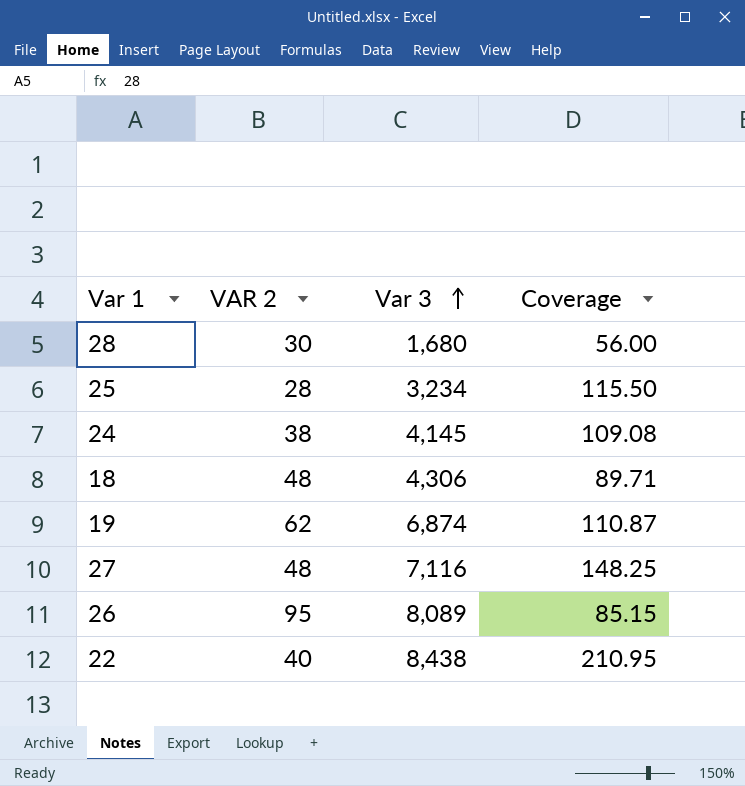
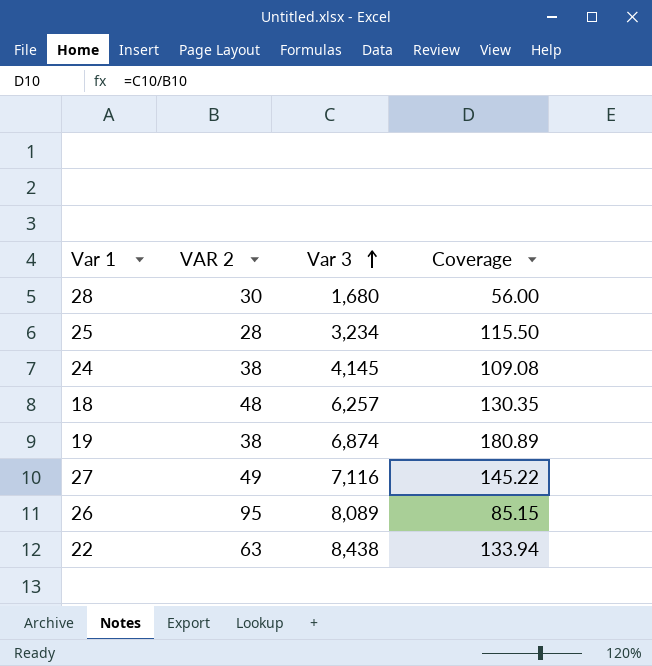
18 | Var 3: 4,306 -> 6,257
18 | Coverage: 89.71 -> 130.35
19 | VAR 2: 62 -> 38
19 | Coverage: 110.87 -> 180.89
27 | VAR 2: 48 -> 49
27 | Coverage: 148.25 -> 145.22
22 | VAR 2: 40 -> 63
22 | Coverage: 210.95 -> 133.94

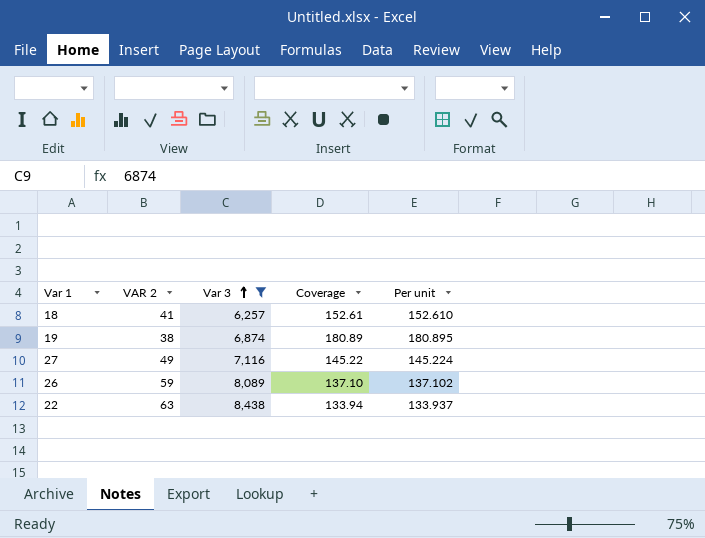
filter: none -> Var 3 >= 6,257
column Per unit | formula: none -> [Var 3] / [VAR 2]
18 | VAR 2: 48 -> 41
18 | Coverage: 130.35 -> 152.61
26 | VAR 2: 95 -> 59
26 | Coverage: 85.15 -> 137.10

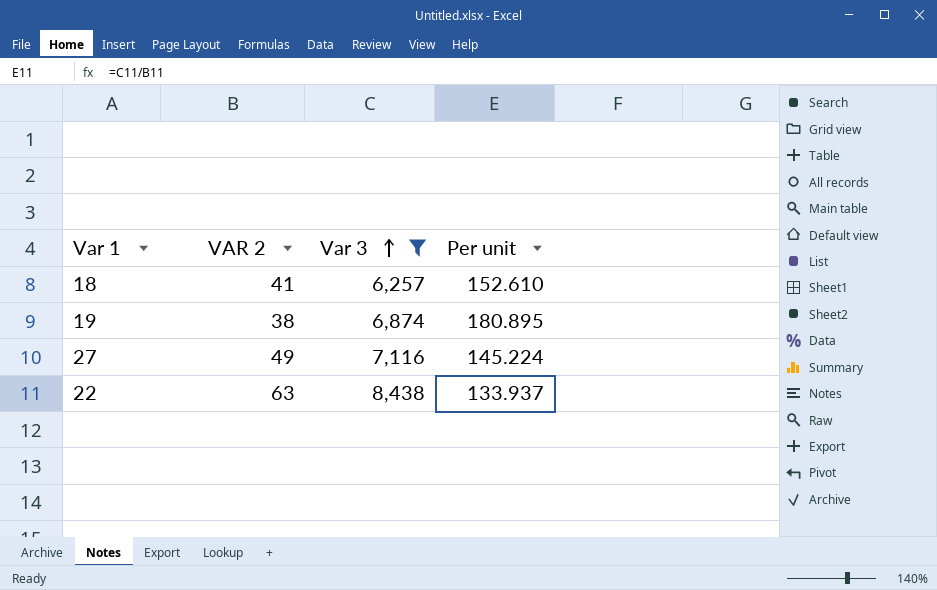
column Coverage | formula: [Var 3] / [VAR 2] -> none
row 26: 59 | 8,089 | 137.10 | 137.102 -> none

